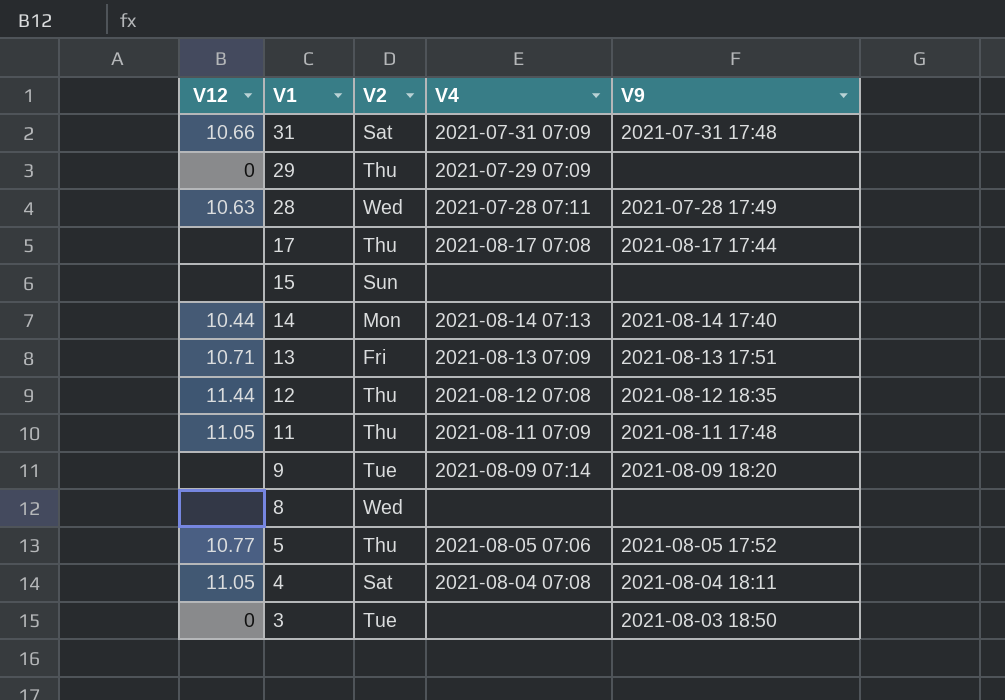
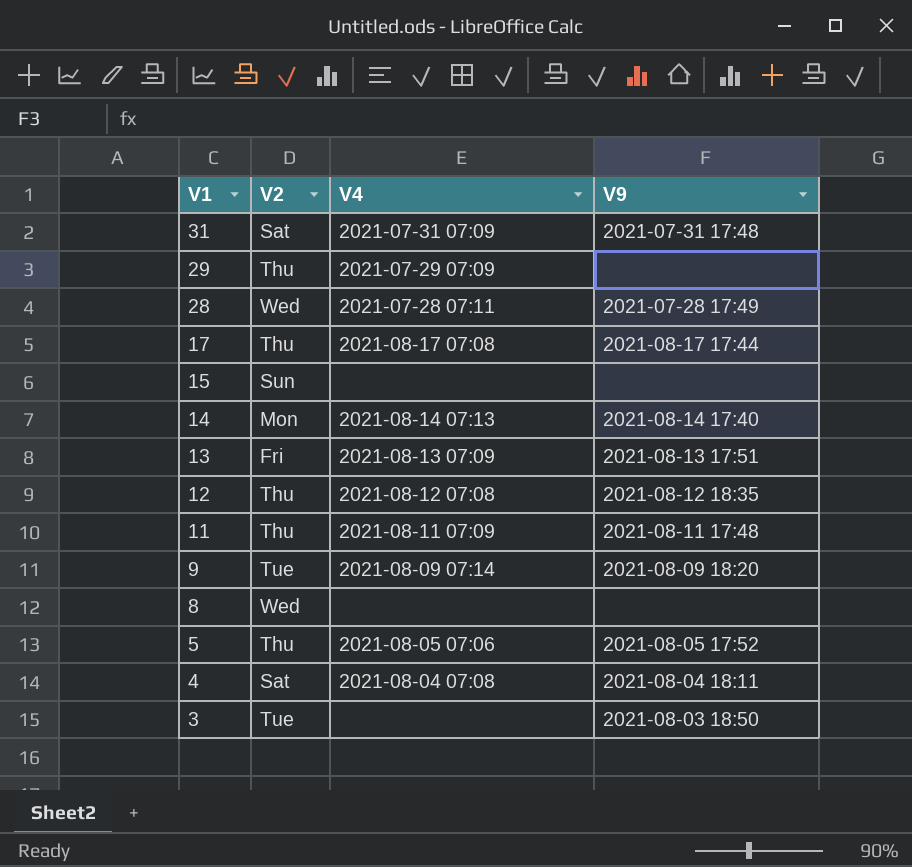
column V12 | position: 1 -> none

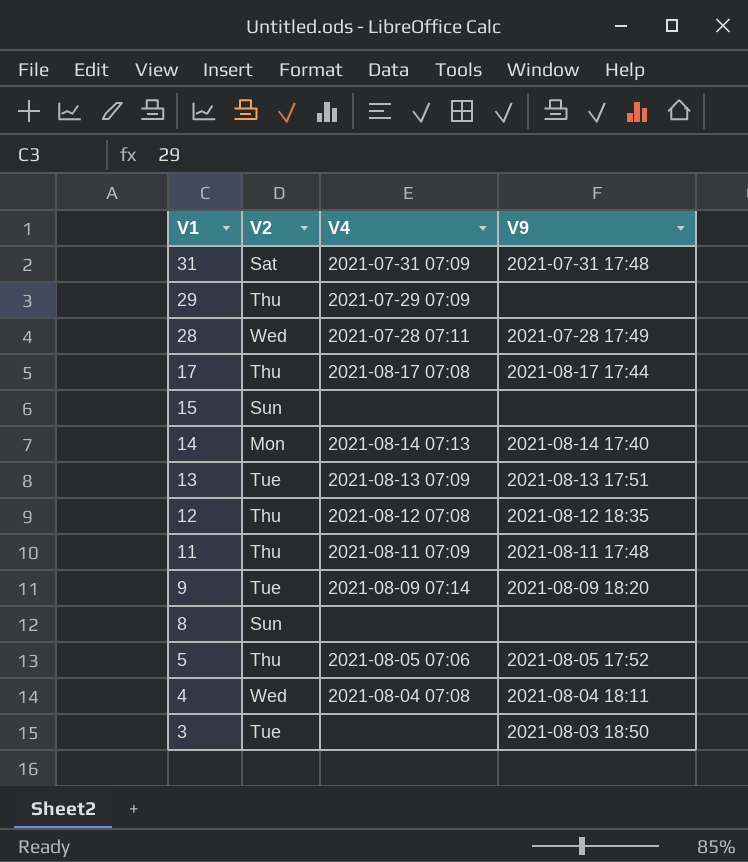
13 | V2: Fri -> Tue
8 | V2: Wed -> Sun
4 | V2: Sat -> Wed

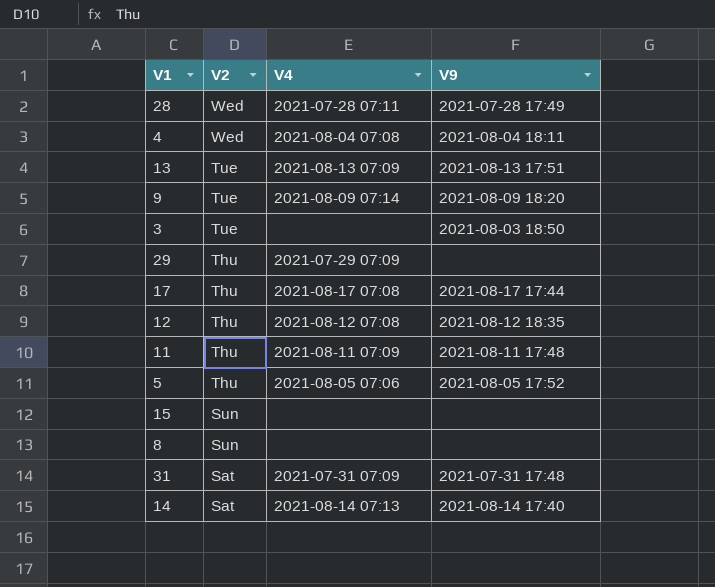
row order: V1 descending -> V2 descending
14 | V2: Mon -> Sat

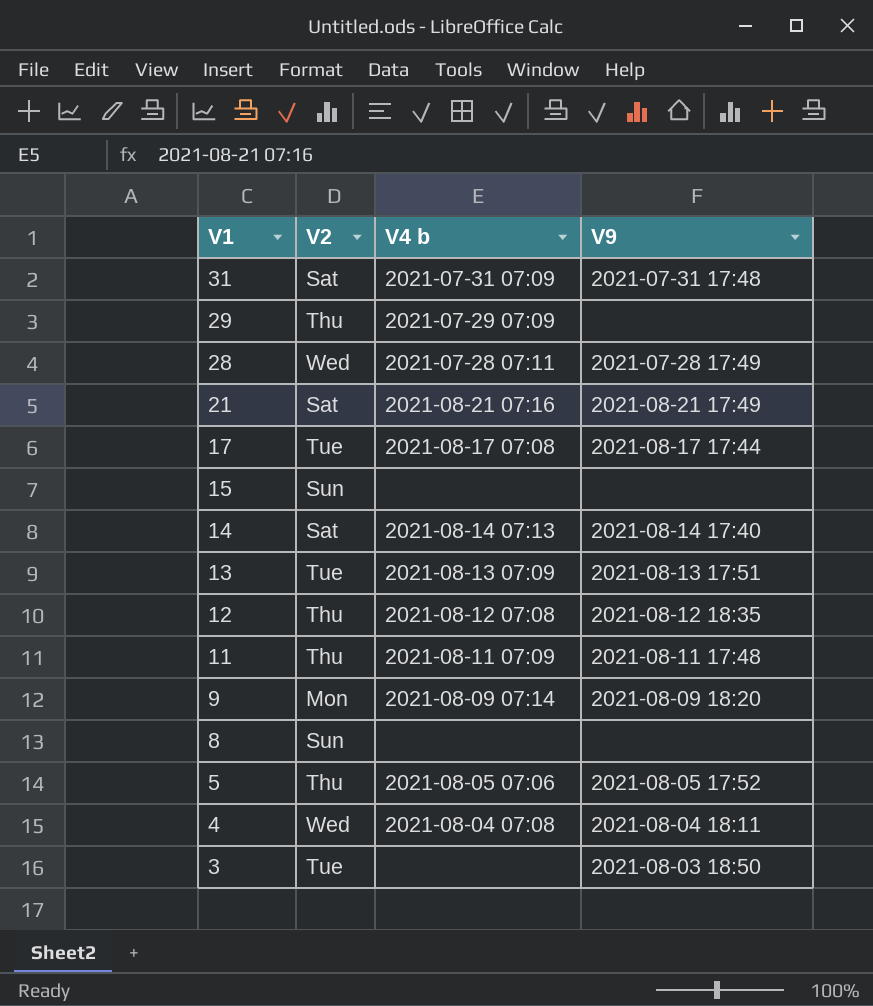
row order: V2 descending -> V1 descending
column name: V4 -> V4 b
row 21: none -> Sat | 2021-08-21 07:16 | 2021-08-21 17:49
17 | V2: Thu -> Tue
9 | V2: Tue -> Mon

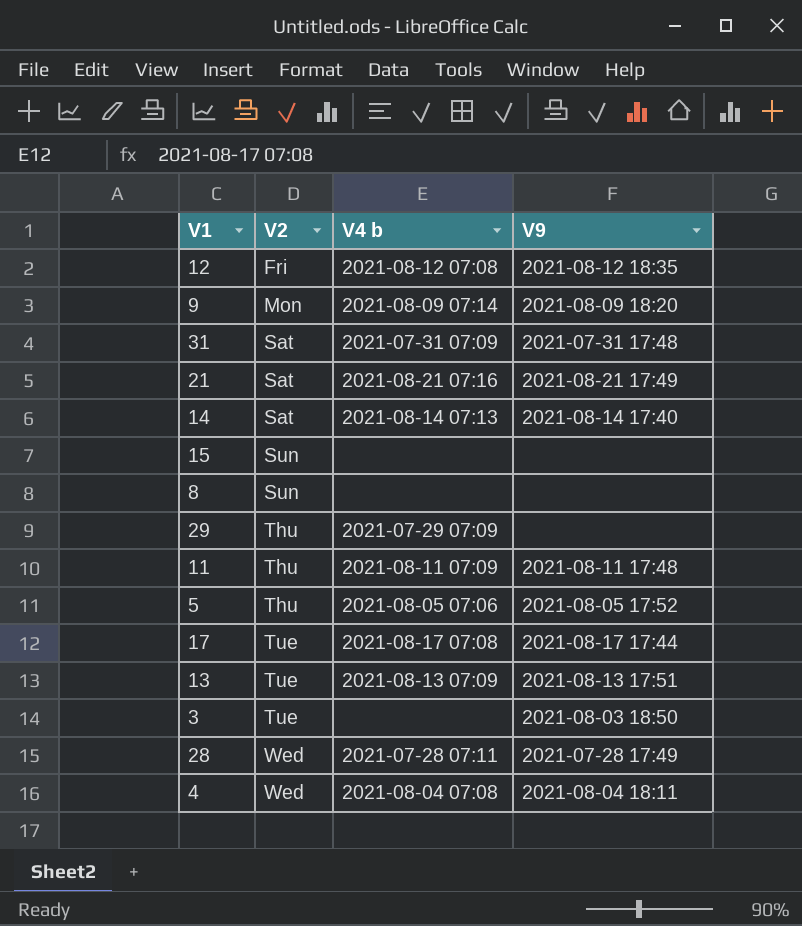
row order: V1 descending -> V2 ascending
12 | V2: Thu -> Fri

